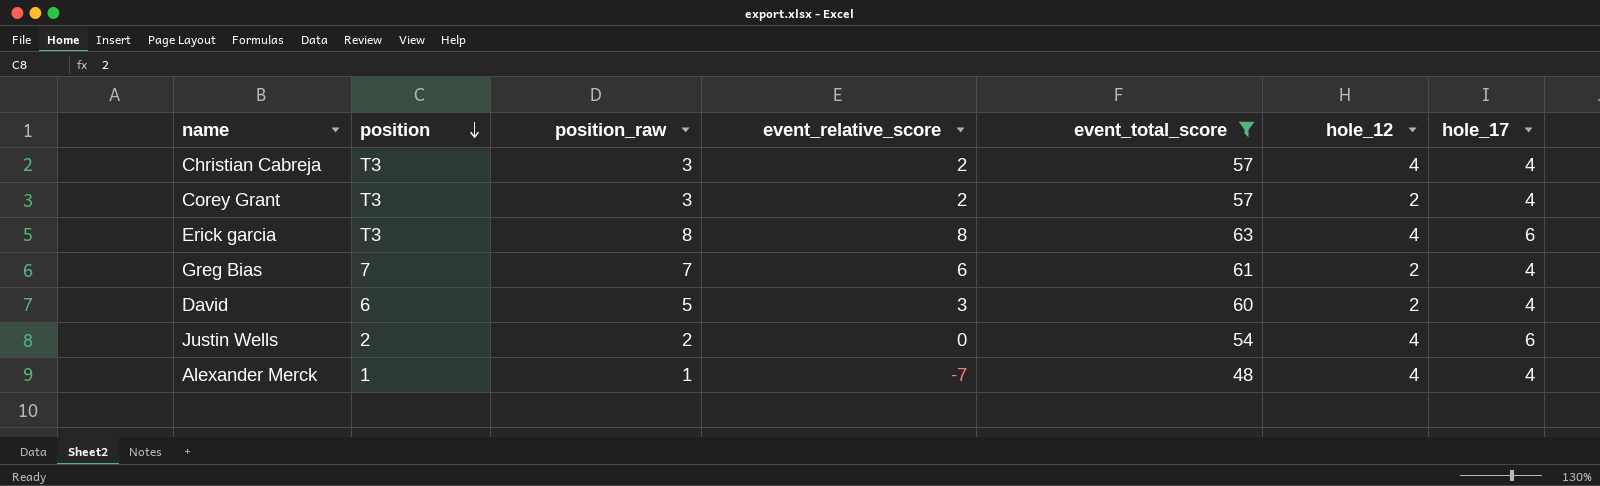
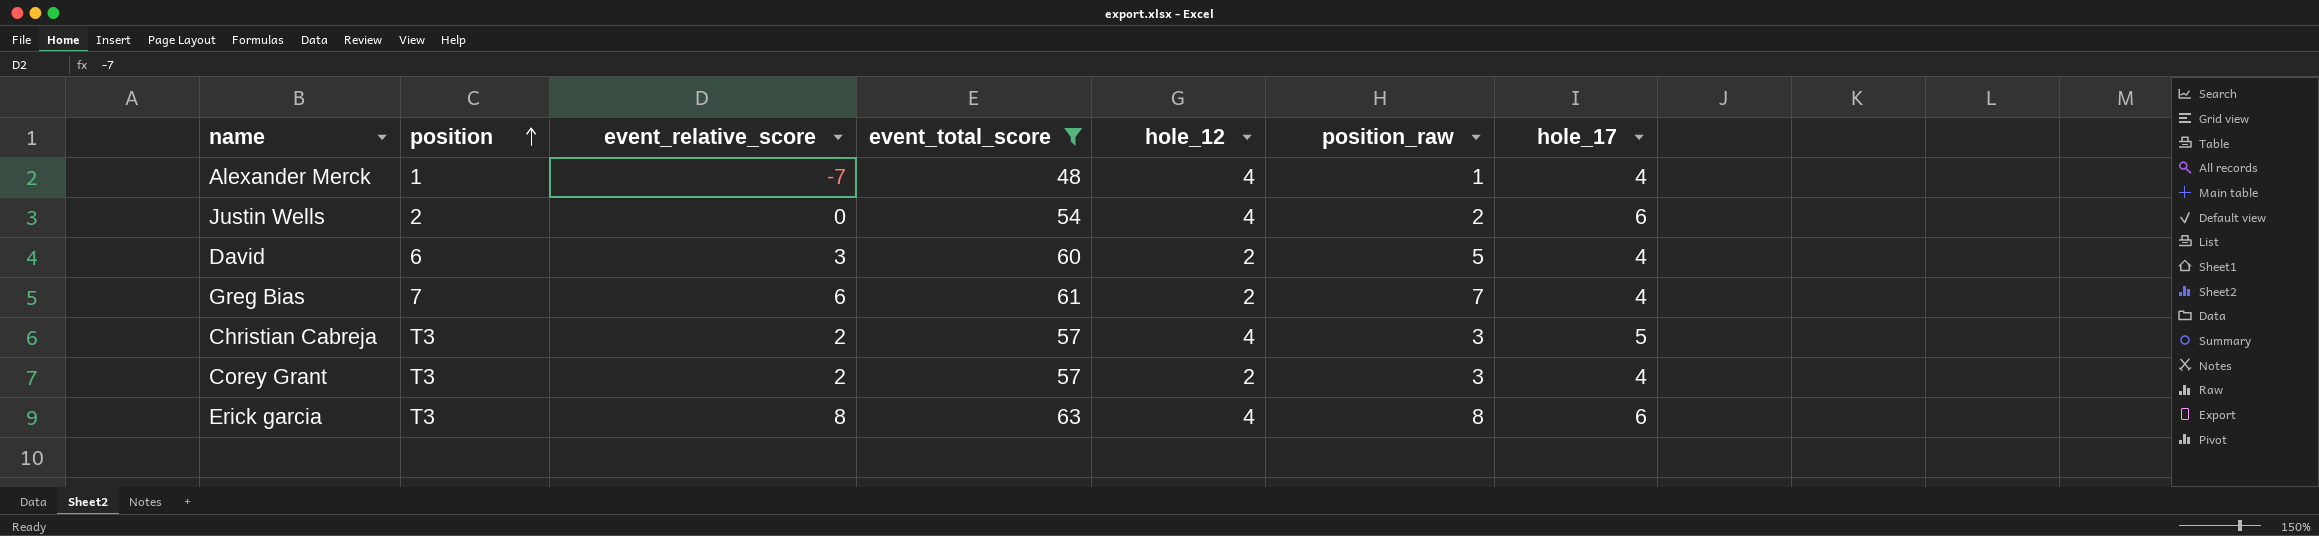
row order: position descending -> position ascending
column position_raw | position: 3 -> 6
Christian Cabreja | hole_17: 4 -> 5

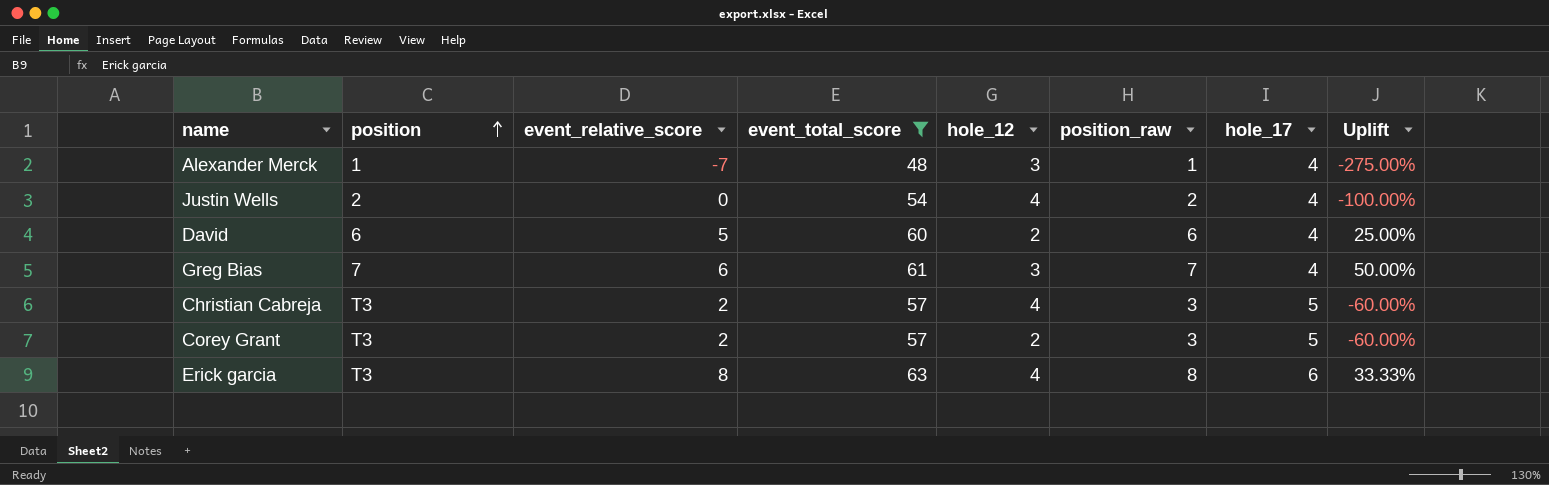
column Uplift | formula: none -> ([event_relative_score] - [hole_17]) / [hole_17]
Alexander Merck | hole_12: 4 -> 3
Justin Wells | hole_17: 6 -> 4
David | event_relative_score: 3 -> 5
David | position_raw: 5 -> 6
Greg Bias | hole_12: 2 -> 3
Corey Grant | hole_17: 4 -> 5

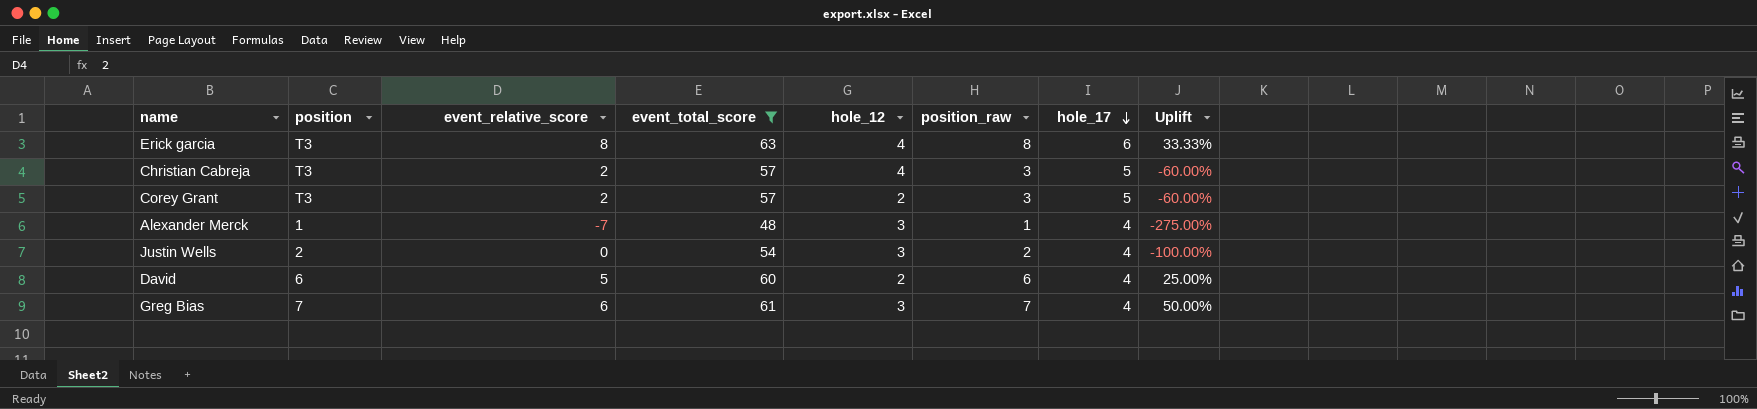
row order: position ascending -> hole_17 descending
Justin Wells | hole_12: 4 -> 3

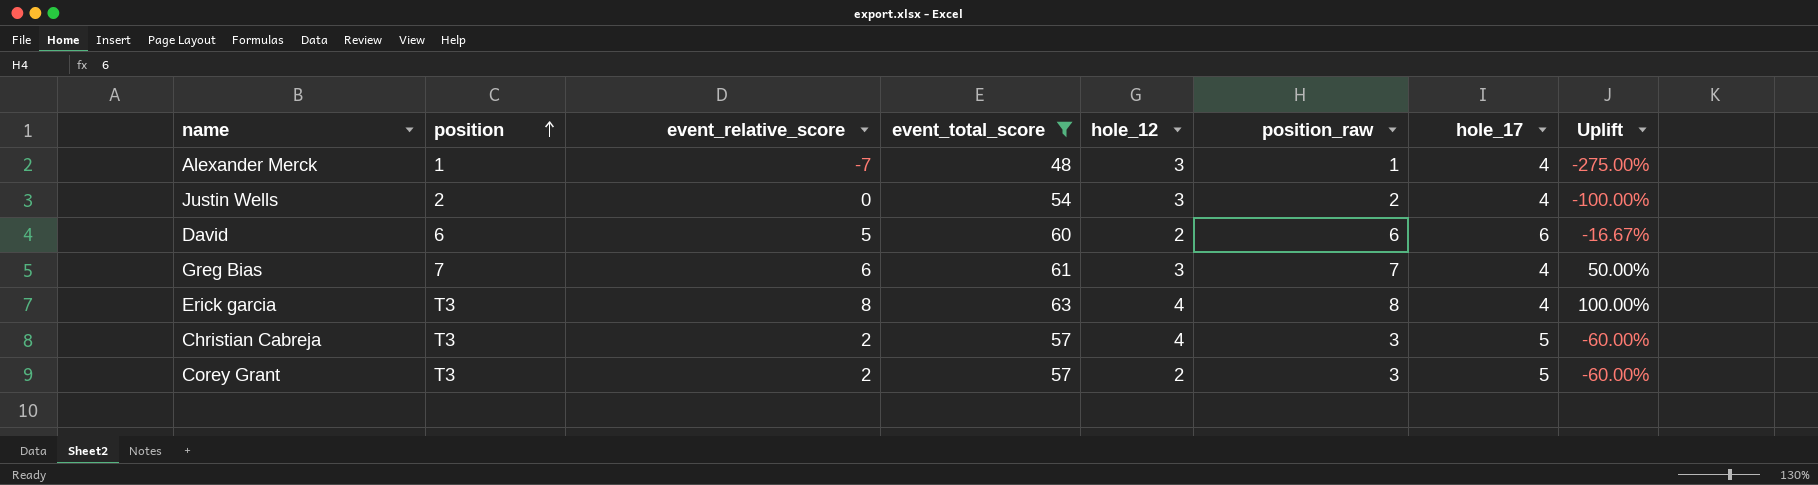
row order: hole_17 descending -> position ascending
David | hole_17: 4 -> 6
David | Uplift: 25.00% -> -16.67%
Erick garcia | hole_17: 6 -> 4
Erick garcia | Uplift: 33.33% -> 100.00%

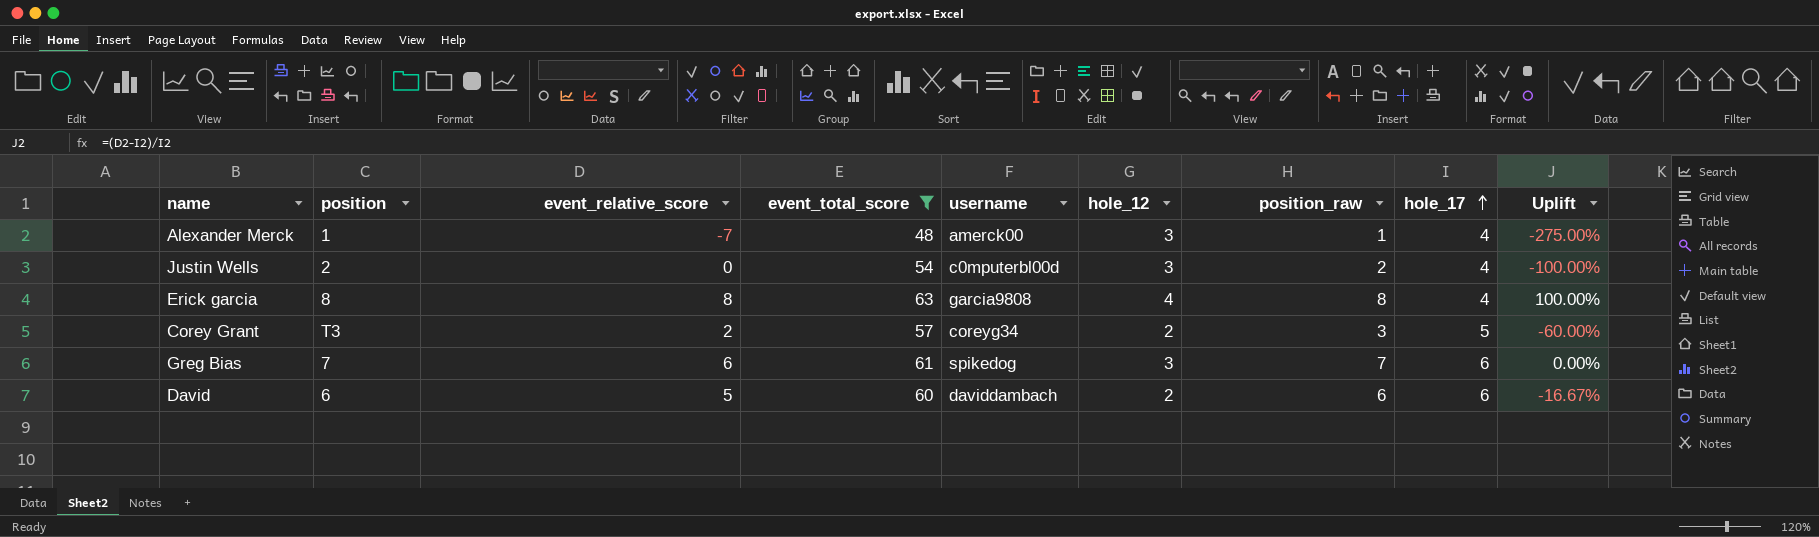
row order: position ascending -> hole_17 ascending
column username | position: none -> 5
row Christian Cabreja: T3 | 2 | 57 | 4 | 3 | 5 | -60.00% -> none
Erick garcia | position: T3 -> 8
Greg Bias | hole_17: 4 -> 6
Greg Bias | Uplift: 50.00% -> 0.00%

